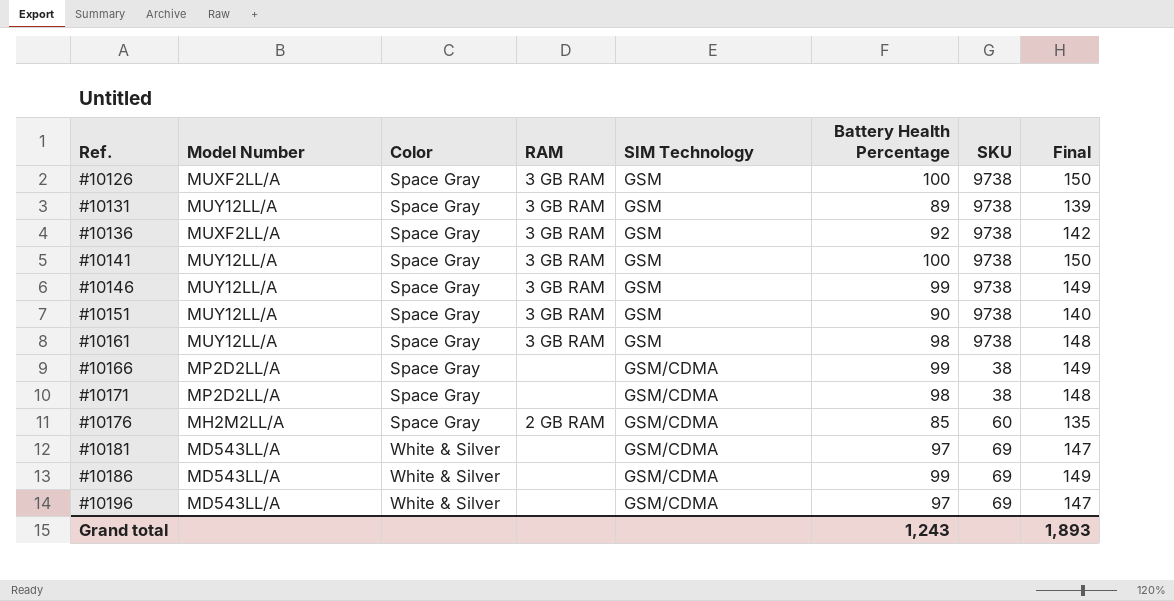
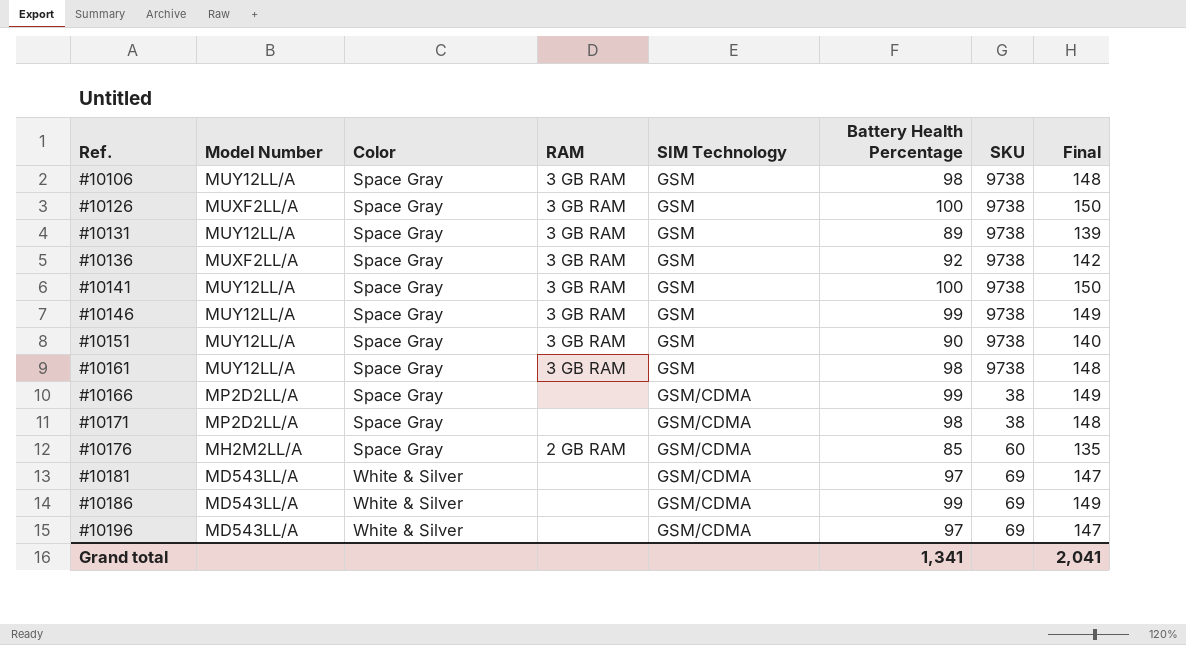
row #10106: none -> MUY12LL/A | Space Gray | 3 GB RAM | GSM | 98 | 9738 | 148
Grand total | Battery Health Percentage: 1,243 -> 1,341
Grand total | Final: 1,893 -> 2,041

